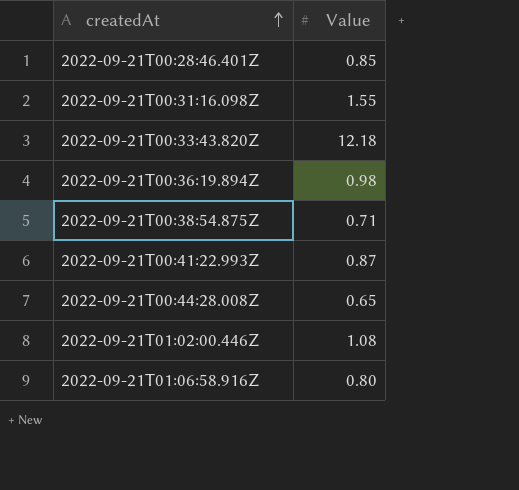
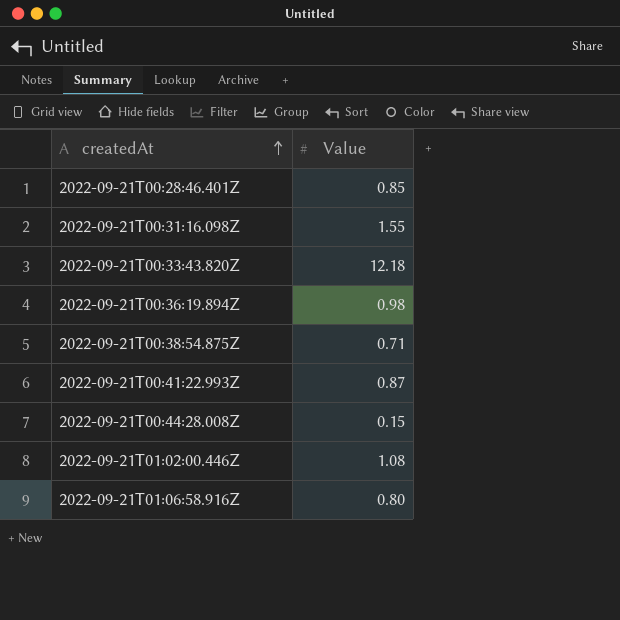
2022-09-21T00:44:28.008Z | Value: 0.65 -> 0.15

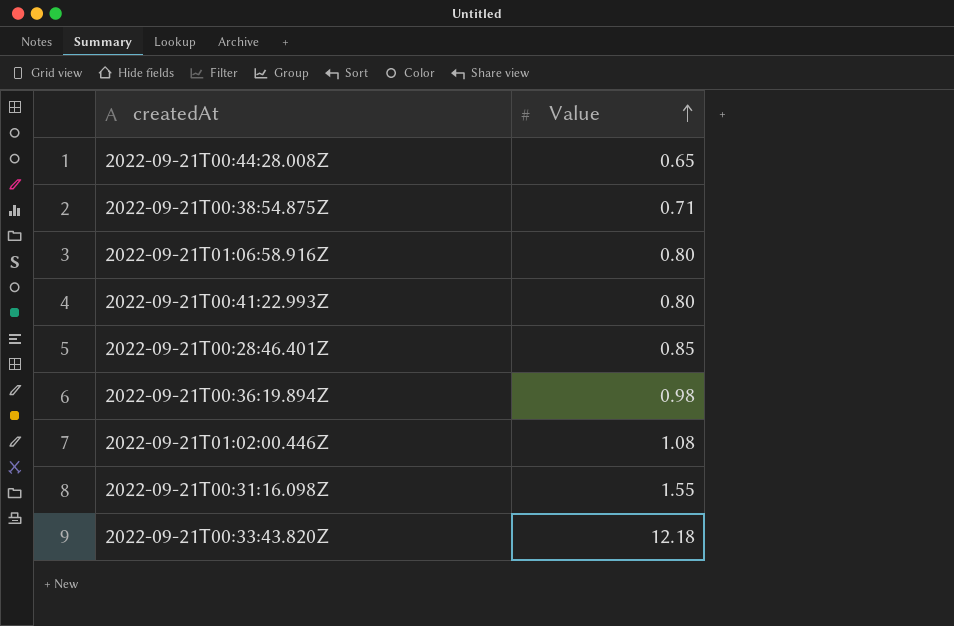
row order: createdAt ascending -> Value ascending
2022-09-21T00:44:28.008Z | Value: 0.15 -> 0.65
2022-09-21T00:41:22.993Z | Value: 0.87 -> 0.80

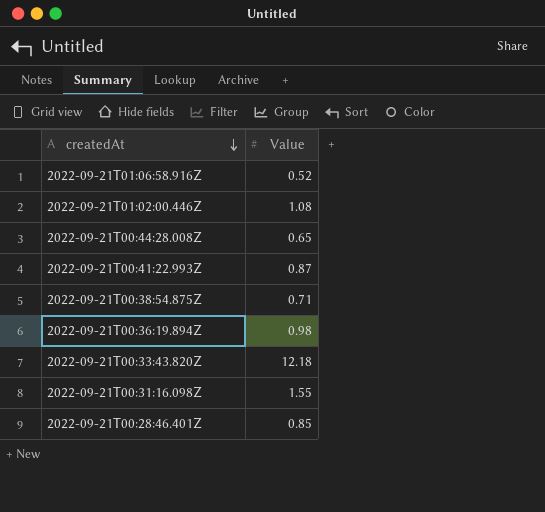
row order: Value ascending -> createdAt descending
2022-09-21T01:06:58.916Z | Value: 0.80 -> 0.52
2022-09-21T00:41:22.993Z | Value: 0.80 -> 0.87

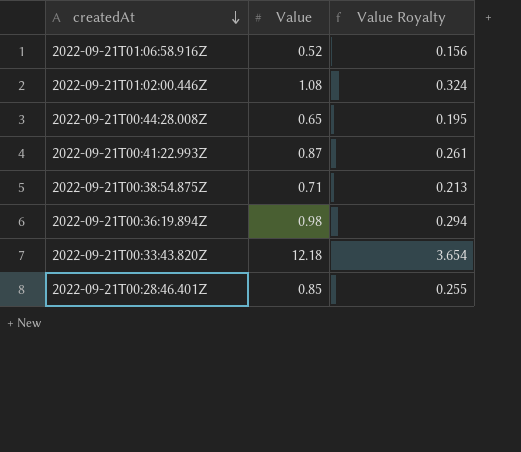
column Value Royalty | formula: none -> [Value] * 0.3
row 2022-09-21T00:31:16.098Z: 1.55 -> none

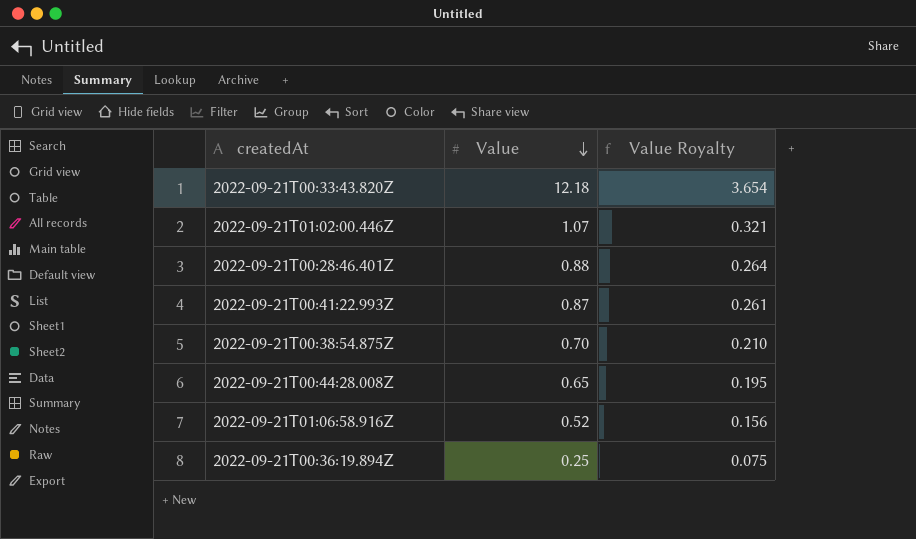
row order: createdAt descending -> Value descending
2022-09-21T01:02:00.446Z | Value: 1.08 -> 1.07
2022-09-21T01:02:00.446Z | Value Royalty: 0.324 -> 0.321
2022-09-21T00:28:46.401Z | Value: 0.85 -> 0.88
2022-09-21T00:28:46.401Z | Value Royalty: 0.255 -> 0.264
2022-09-21T00:38:54.875Z | Value: 0.71 -> 0.70
2022-09-21T00:38:54.875Z | Value Royalty: 0.213 -> 0.210
2022-09-21T00:36:19.894Z | Value: 0.98 -> 0.25
2022-09-21T00:36:19.894Z | Value Royalty: 0.294 -> 0.075

